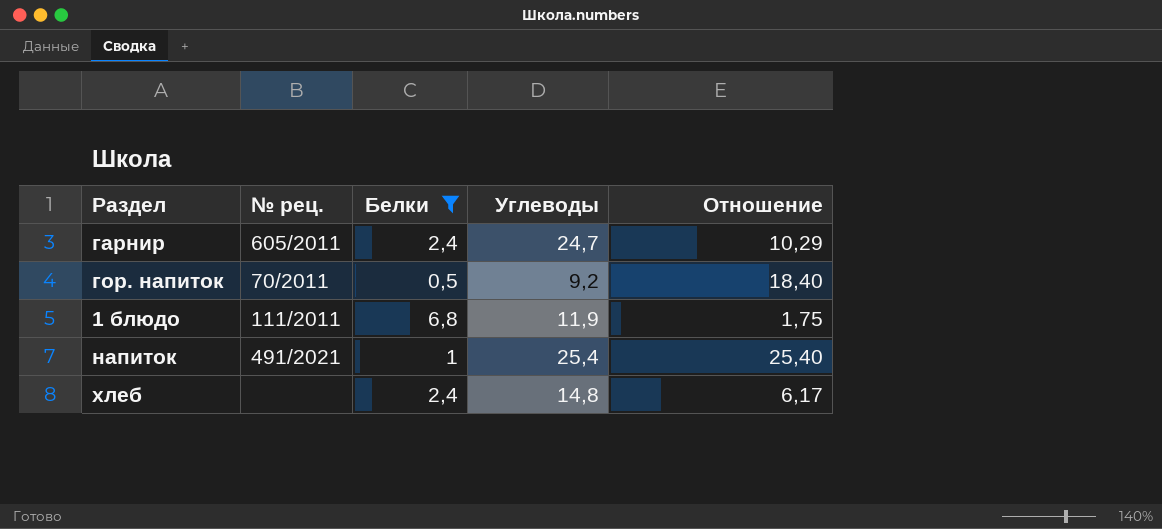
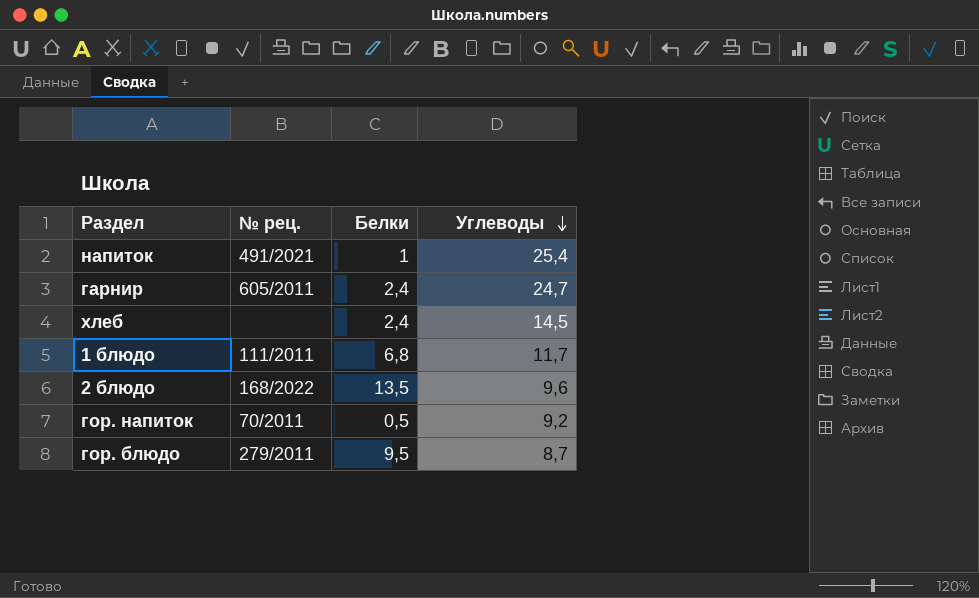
filter: Белки <= 6,8 -> none
row order: none -> Углеводы descending
column Отношение | formula: [Углеводы] / [Белки] -> none
хлеб | Углеводы: 14,8 -> 14,5
1 блюдо | Углеводы: 11,9 -> 11,7

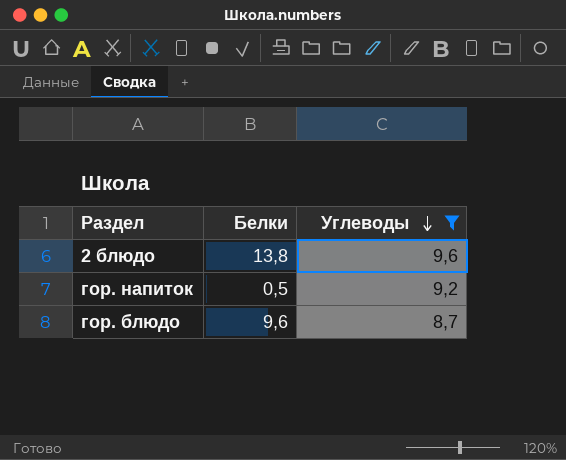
filter: none -> Углеводы <= 9,6
column № рец. | position: 2 -> none
2 блюдо | Белки: 13,5 -> 13,8
гор. блюдо | Белки: 9,5 -> 9,6

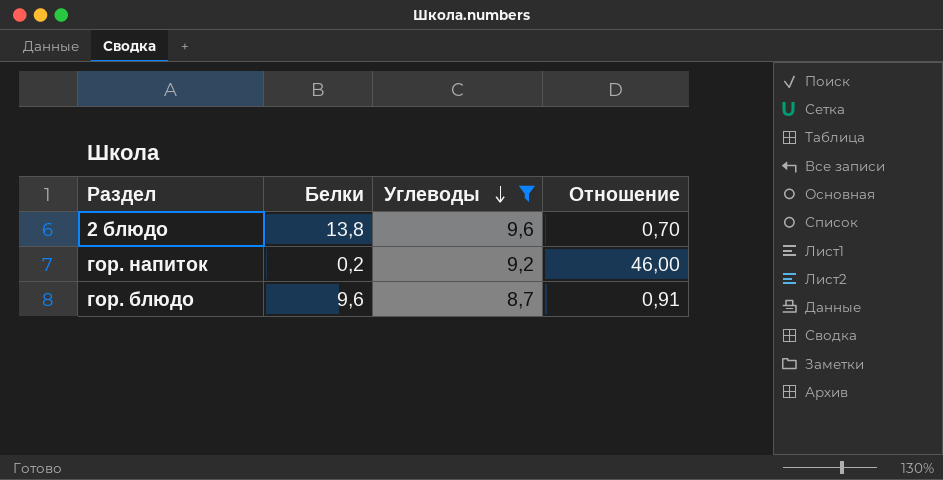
column Отношение | formula: none -> [Углеводы] / [Белки]
гор. напиток | Белки: 0,5 -> 0,2

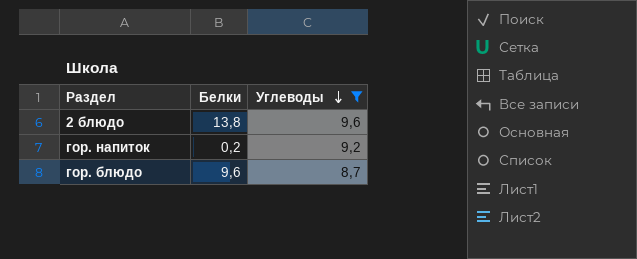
column Отношение | formula: [Углеводы] / [Белки] -> none

